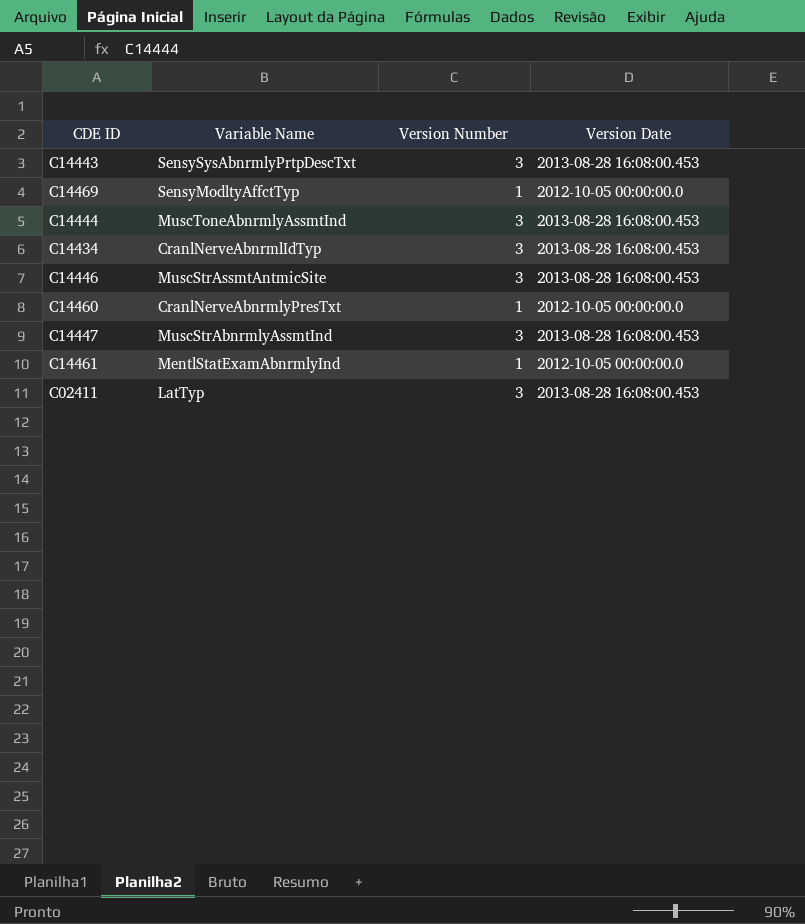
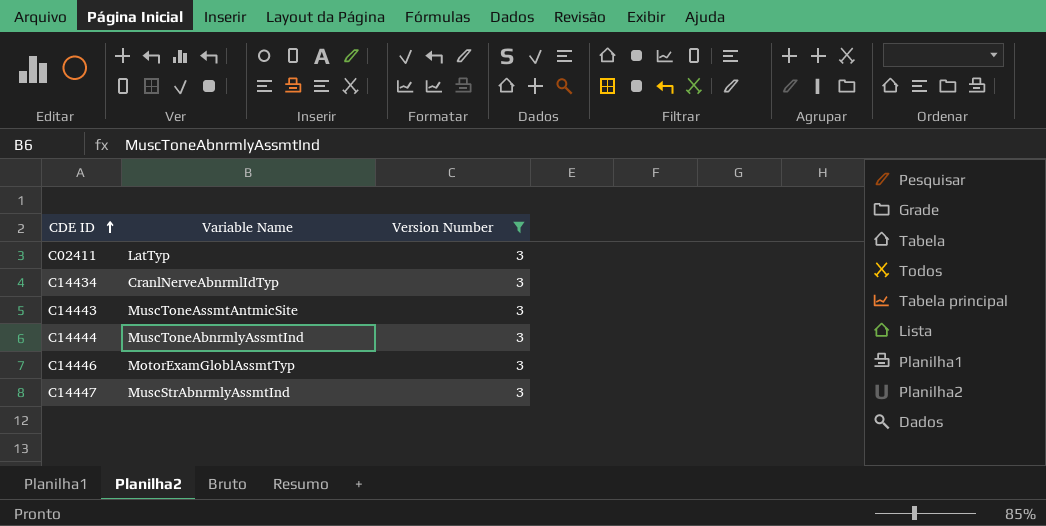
filter: none -> Version Number = 3
row order: none -> CDE ID ascending
column Version Date | position: 4 -> none
C14443 | Variable Name: SensySysAbnrmlyPrtpDescTxt -> MuscToneAssmtAntmicSite
C14446 | Variable Name: MuscStrAssmtAntmicSite -> MotorExamGloblAssmtTyp

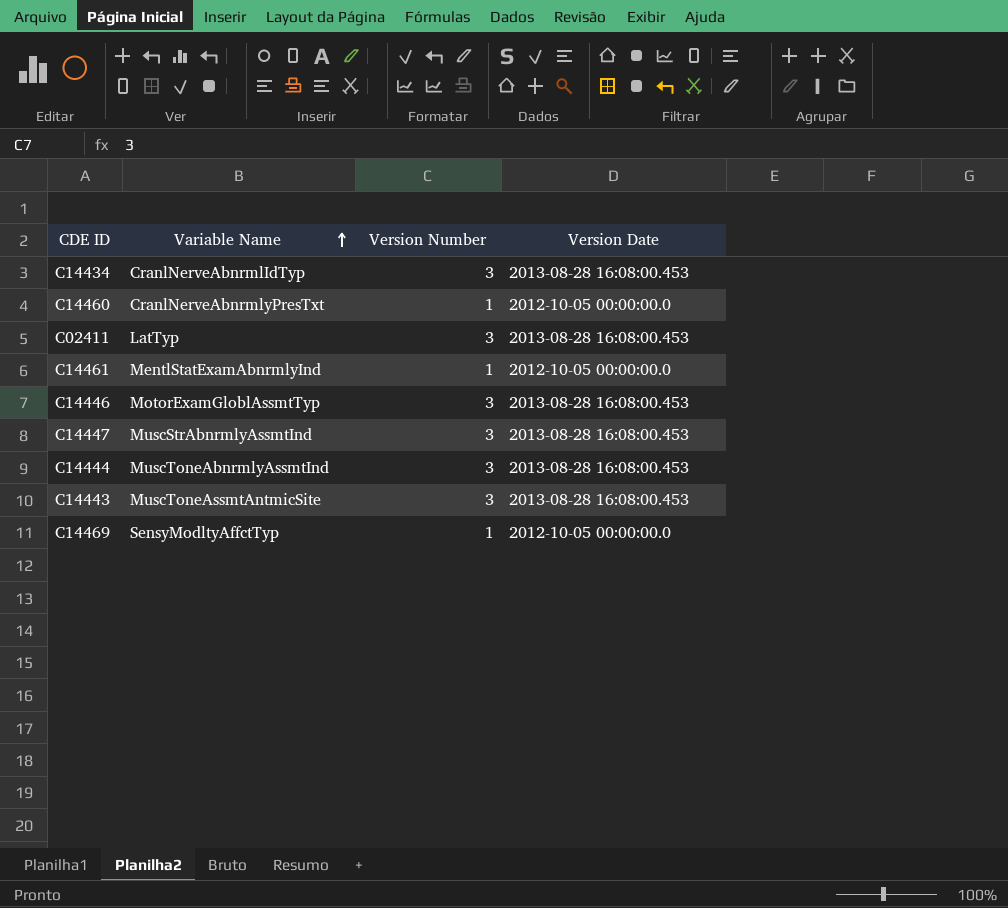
filter: Version Number = 3 -> none
row order: CDE ID ascending -> Variable Name ascending
column Version Date | position: none -> 4

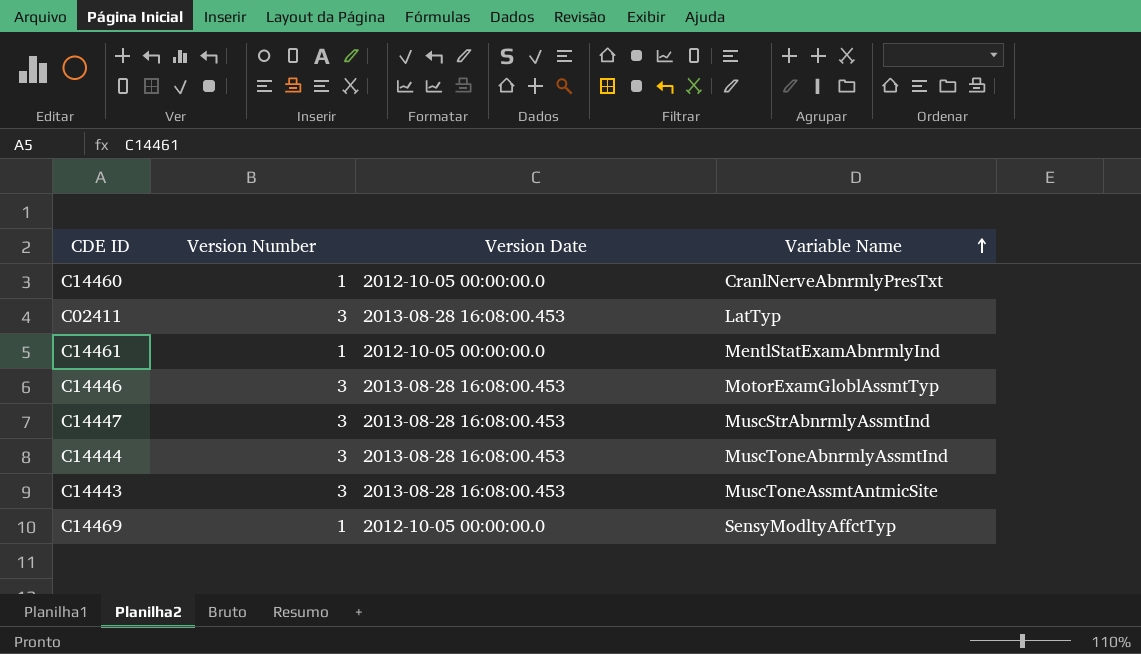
column Variable Name | position: 2 -> 4
row C14434: CranlNerveAbnrmlIdTyp | 3 | 2013-08-28 16:08:00.453 -> none

